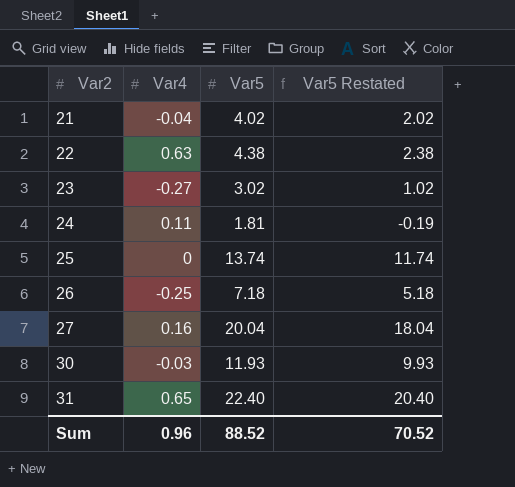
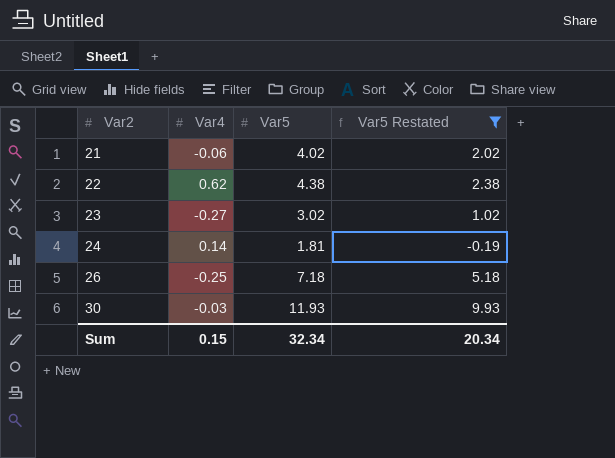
filter: none -> Var5 Restated <= 9.93
21 | Var4: -0.04 -> -0.06
22 | Var4: 0.63 -> 0.62
24 | Var4: 0.11 -> 0.14
Sum | Var4: 0.96 -> 0.15
Sum | Var5: 88.52 -> 32.34
Sum | Var5 Restated: 70.52 -> 20.34

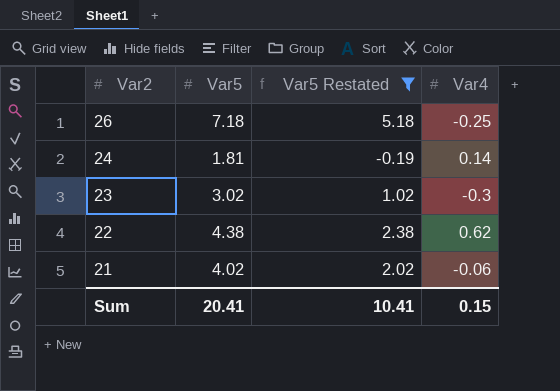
row order: Var2 ascending -> Var2 descending
column Var4 | position: 2 -> 4
row 30: -0.03 | 11.93 | 9.93 -> none
23 | Var4: -0.27 -> -0.3
Sum | Var5: 32.34 -> 20.41
Sum | Var5 Restated: 20.34 -> 10.41

